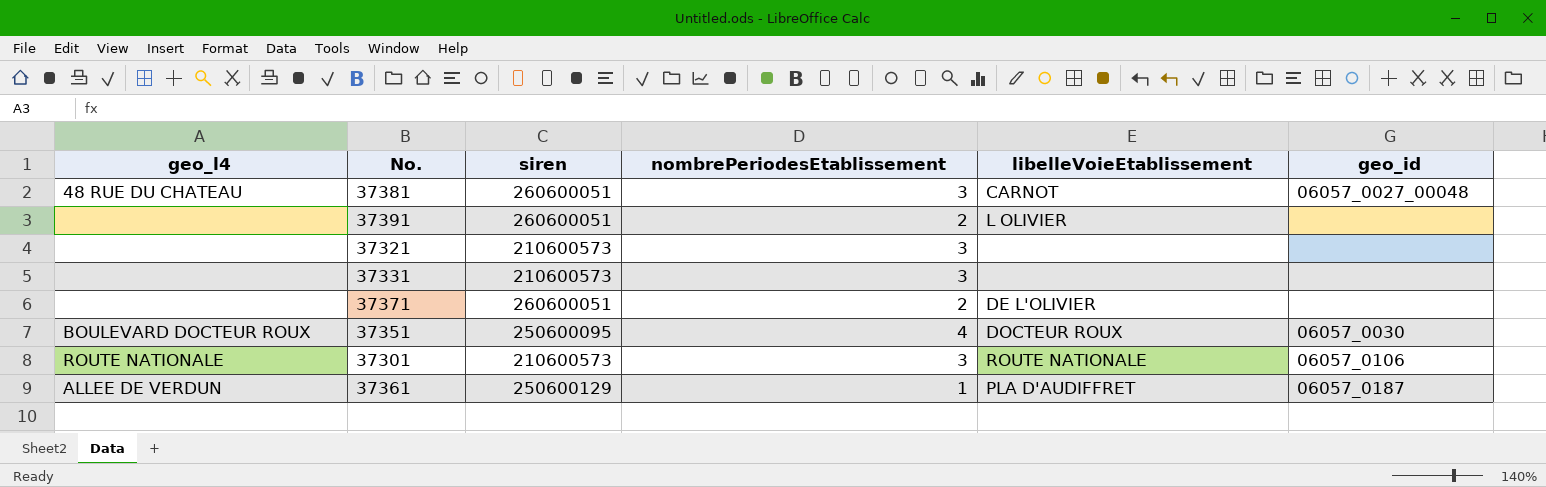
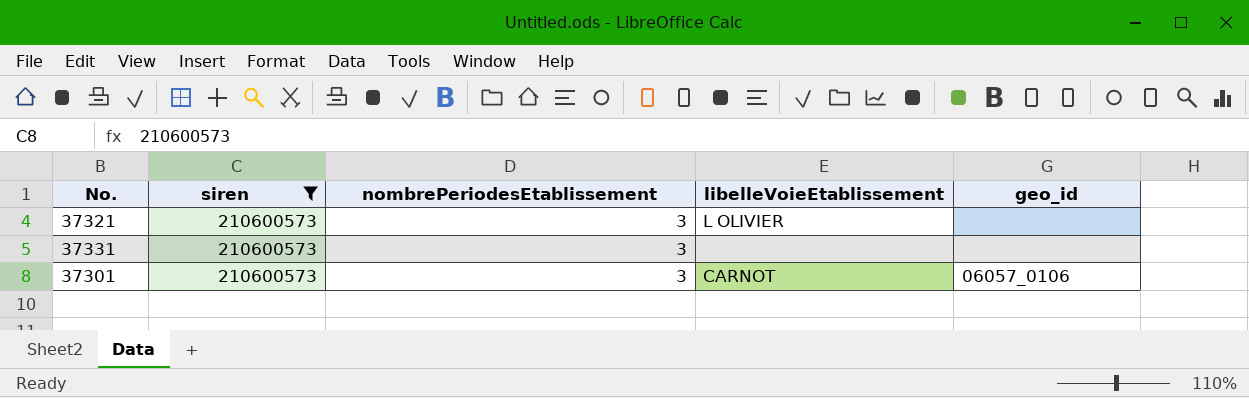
filter: none -> siren = 210600573
column geo_l4 | position: 1 -> none
37321 | libelleVoieEtablissement: none -> L OLIVIER
37301 | libelleVoieEtablissement: ROUTE NATIONALE -> CARNOT

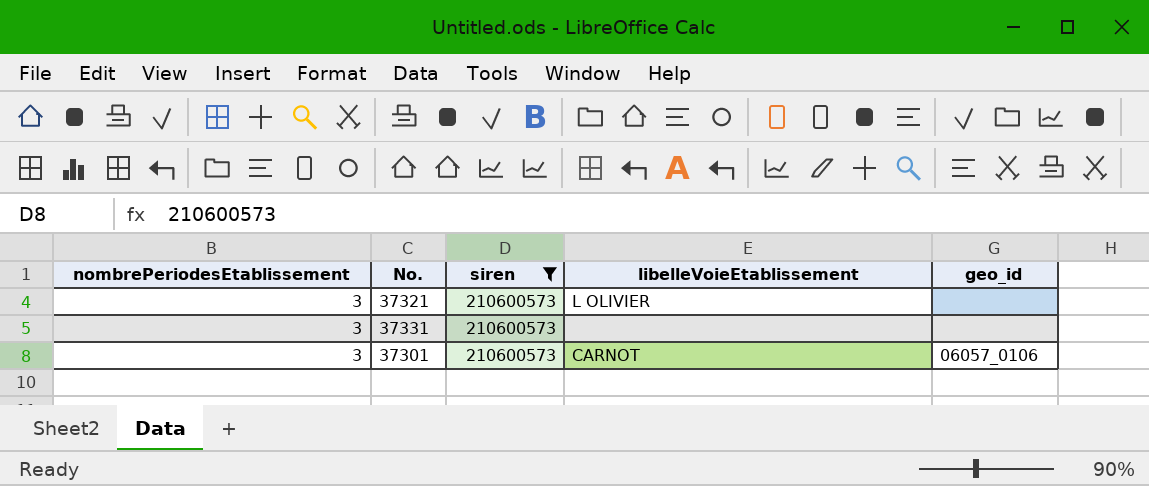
column nombrePeriodesEtablissement | position: 3 -> 1

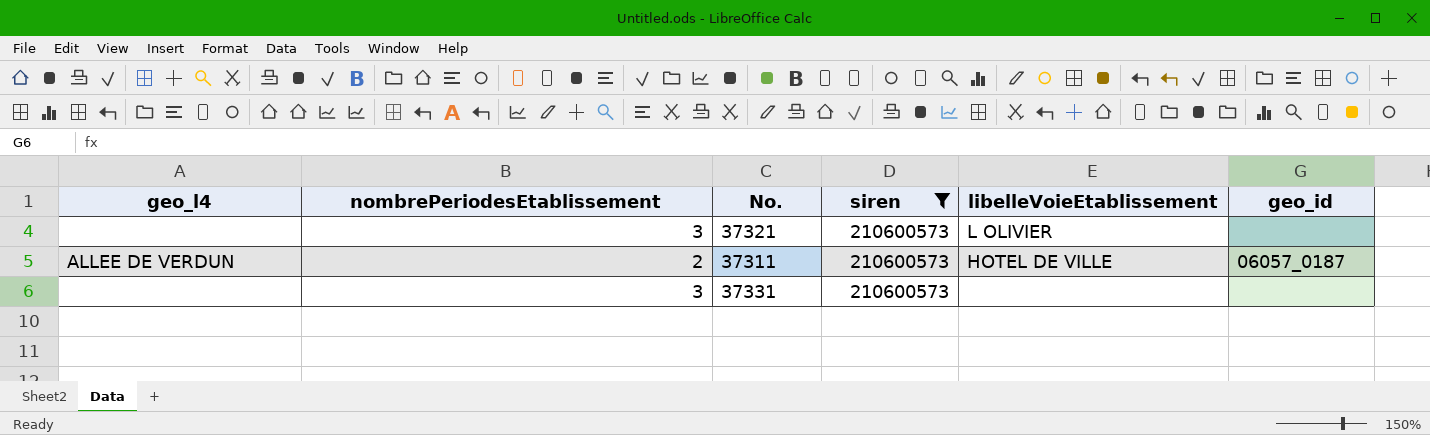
column geo_l4 | position: none -> 1
row 37301: 3 | 210600573 | CARNOT | 06057_0106 -> none
row 37311: none -> ALLEE DE VERDUN | 2 | 210600573 | HOTEL DE VILLE | 06057_0187

